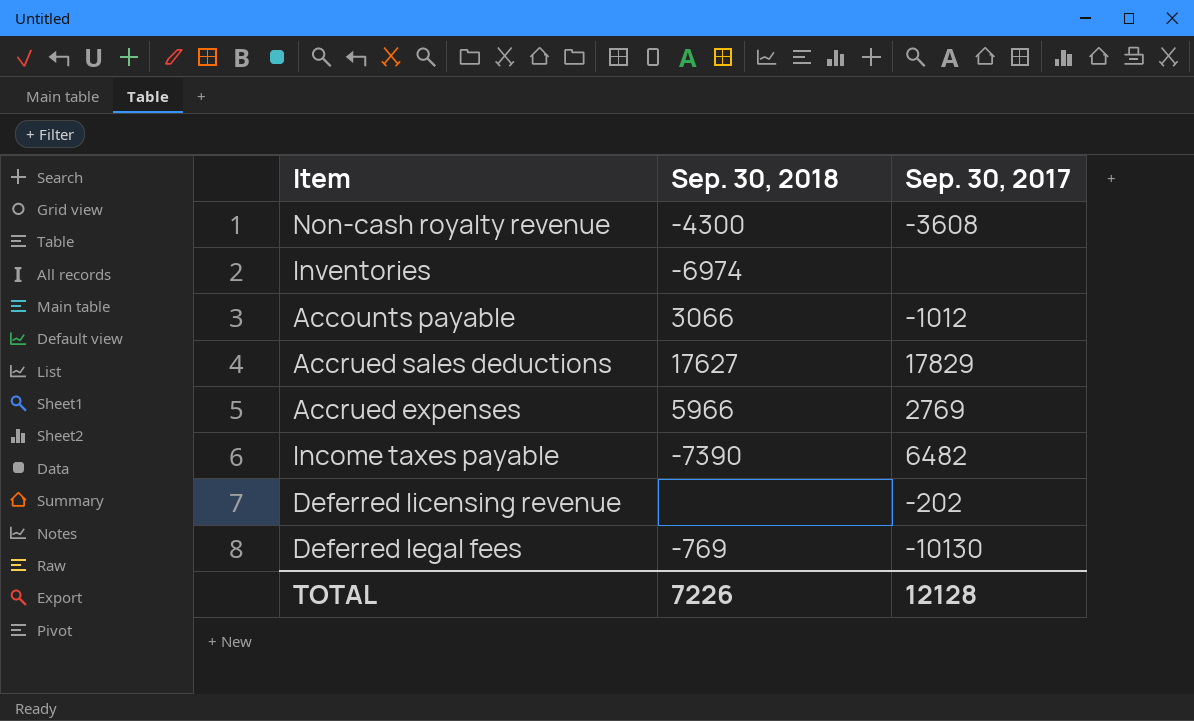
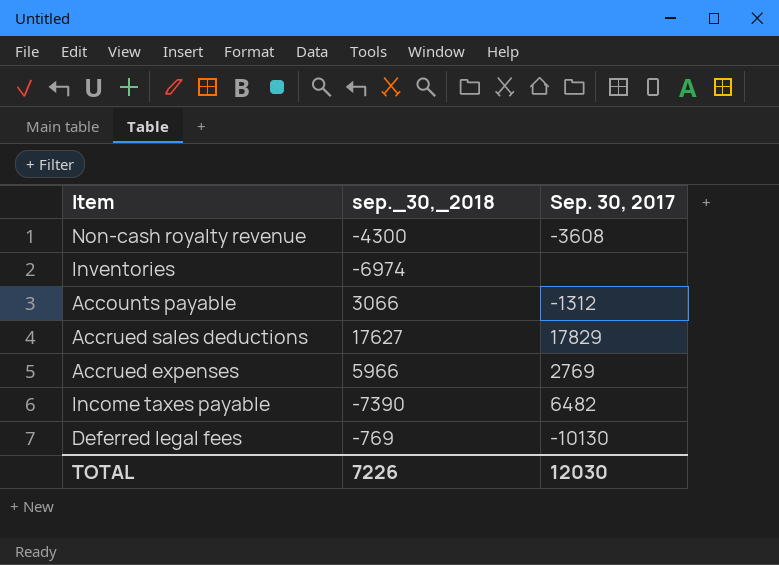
column name: Sep. 30, 2018 -> sep._30,_2018
row Deferred licensing revenue: none | -202 -> none
Accounts payable | Sep. 30, 2017: -1012 -> -1312
TOTAL | Sep. 30, 2017: 12128 -> 12030

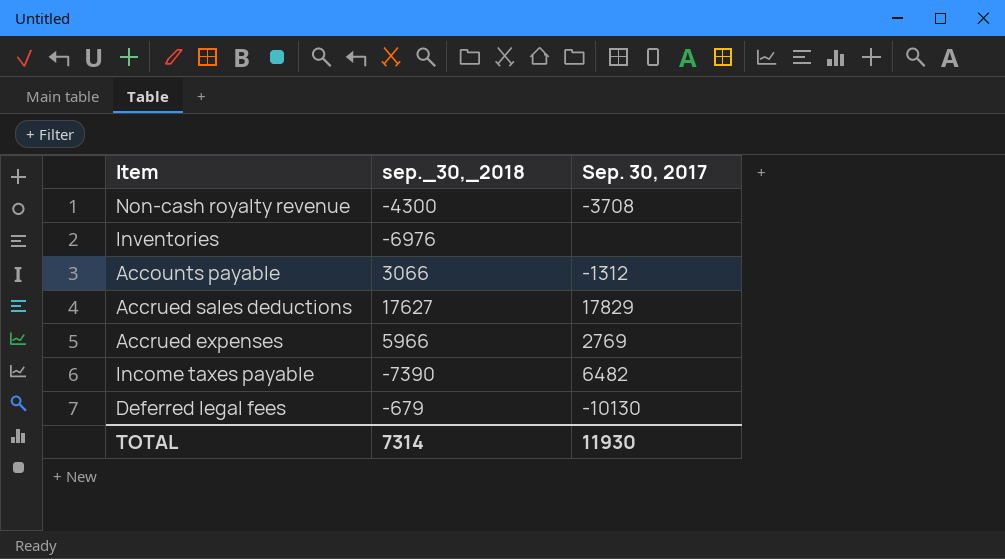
Non-cash royalty revenue | Sep. 30, 2017: -3608 -> -3708
Inventories | sep._30,_2018: -6974 -> -6976
Deferred legal fees | sep._30,_2018: -769 -> -679
TOTAL | sep._30,_2018: 7226 -> 7314
TOTAL | Sep. 30, 2017: 12030 -> 11930

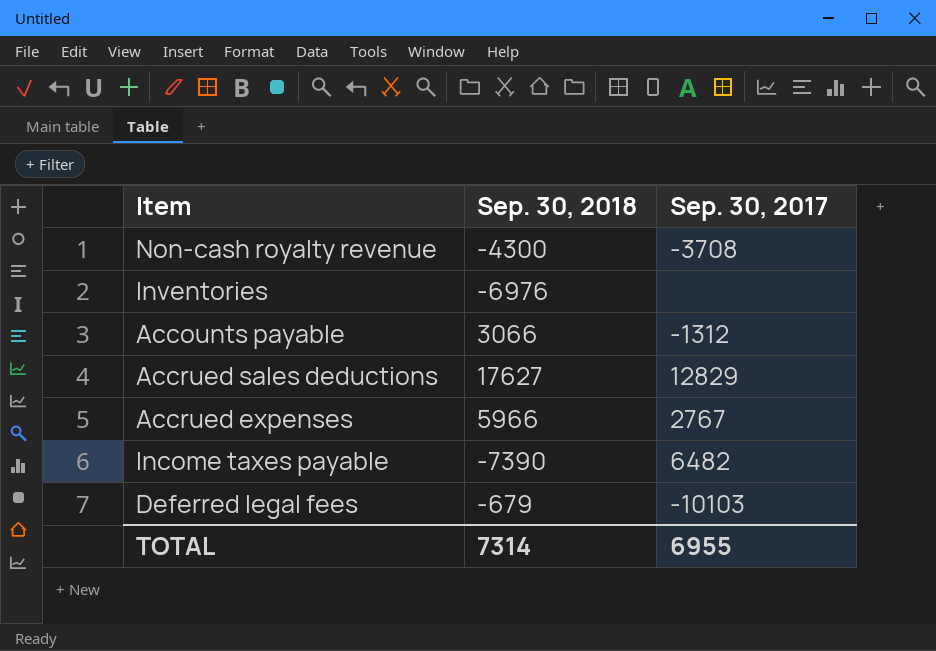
column name: sep._30,_2018 -> Sep. 30, 2018
Accrued sales deductions | Sep. 30, 2017: 17829 -> 12829
Accrued expenses | Sep. 30, 2017: 2769 -> 2767
Deferred legal fees | Sep. 30, 2017: -10130 -> -10103
TOTAL | Sep. 30, 2017: 11930 -> 6955

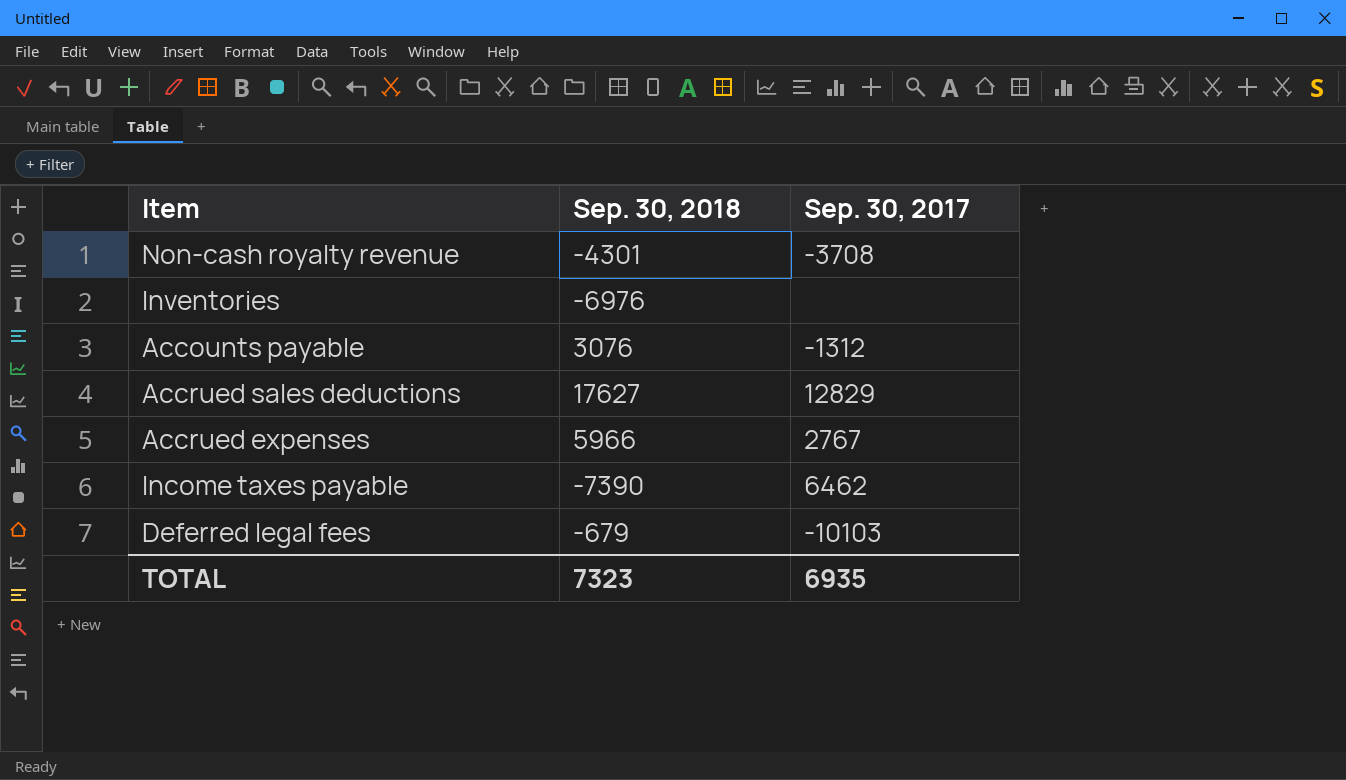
Non-cash royalty revenue | Sep. 30, 2018: -4300 -> -4301
Accounts payable | Sep. 30, 2018: 3066 -> 3076
Income taxes payable | Sep. 30, 2017: 6482 -> 6462
TOTAL | Sep. 30, 2018: 7314 -> 7323
TOTAL | Sep. 30, 2017: 6955 -> 6935

